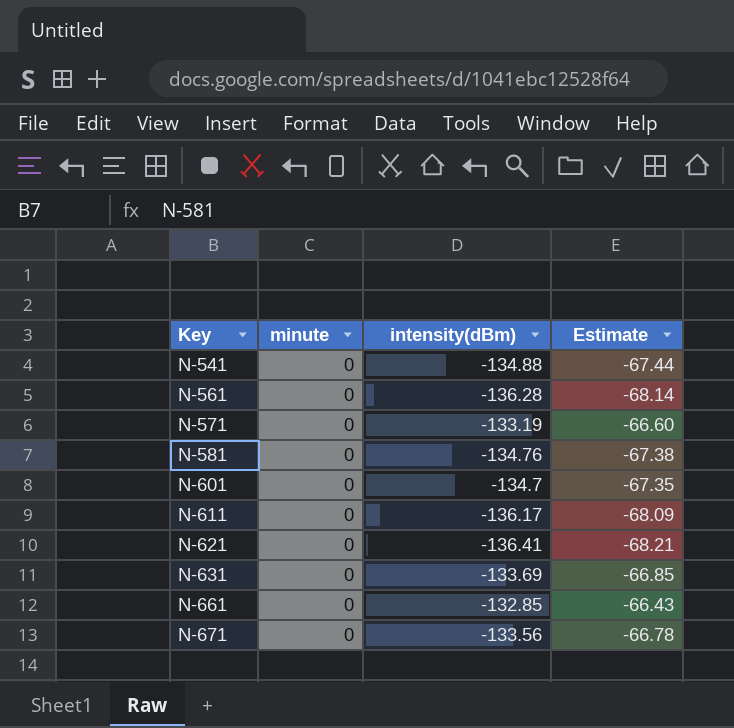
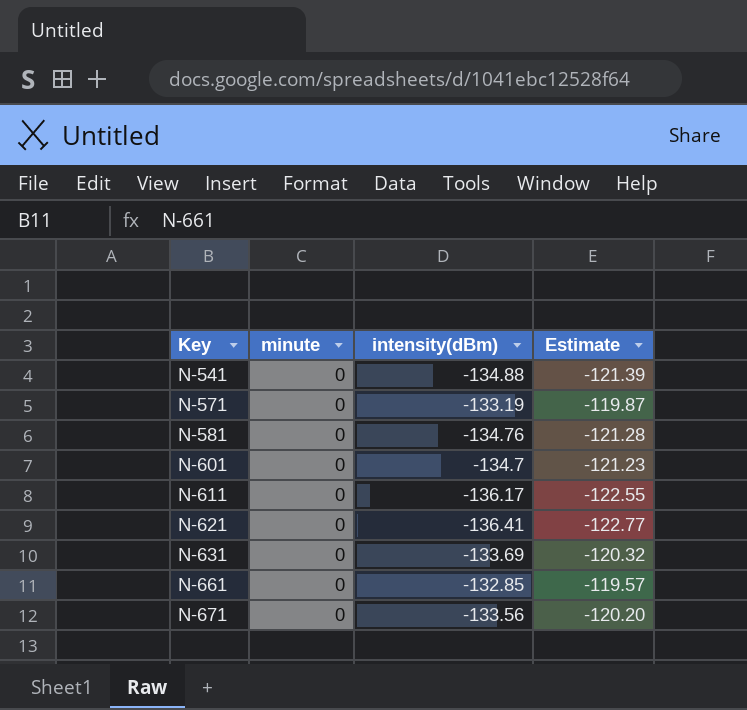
column Estimate | formula: [intensity(dBm)] * 0.5 -> [intensity(dBm)] * 0.9
row N-561: 0 | -136.28 | -68.14 -> none

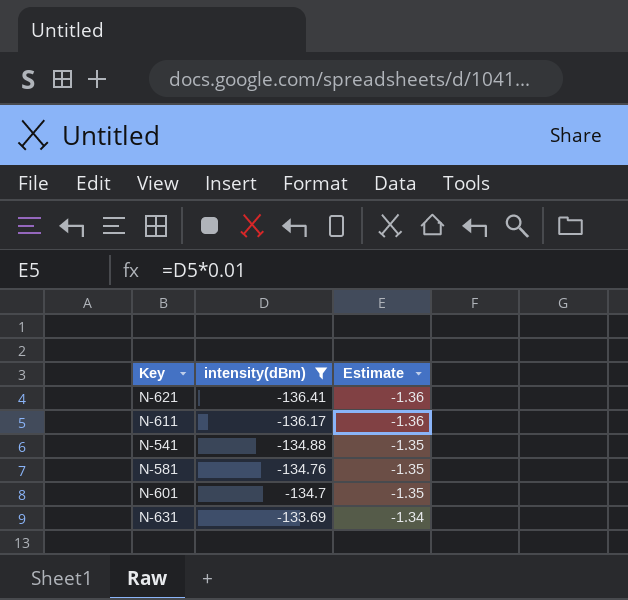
filter: none -> intensity(dBm) <= -133.69
row order: Key ascending -> intensity(dBm) ascending
column minute | position: 2 -> none
column Estimate | formula: [intensity(dBm)] * 0.9 -> [intensity(dBm)] * 0.01

